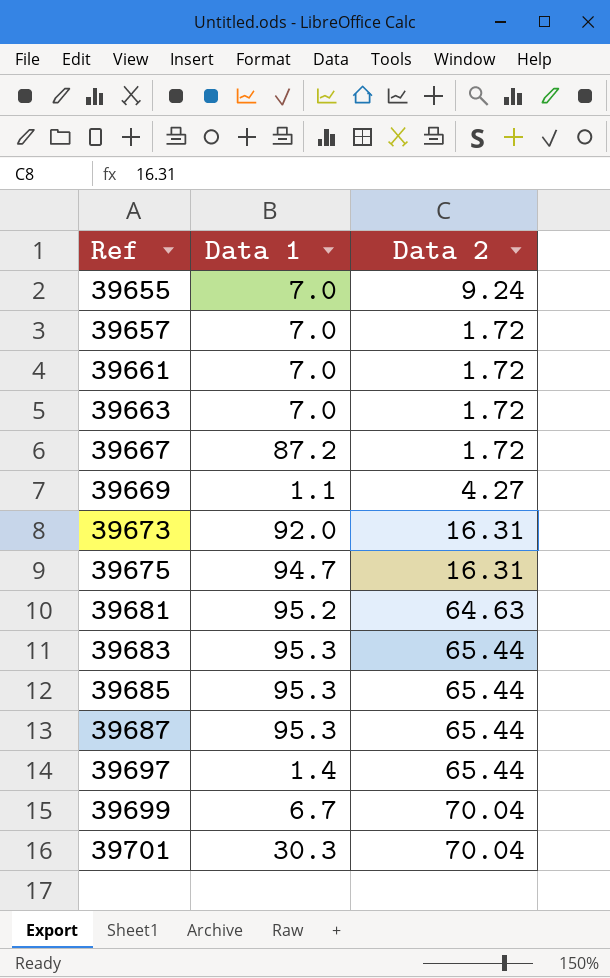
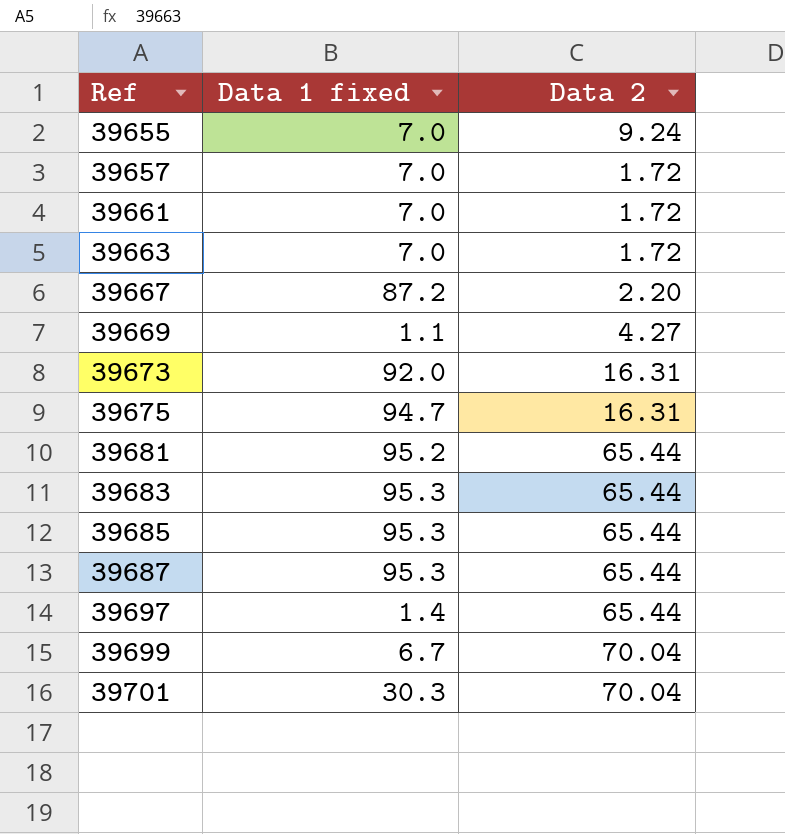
column name: Data 1 -> Data 1 fixed
39667 | Data 2: 1.72 -> 2.20
39681 | Data 2: 64.63 -> 65.44

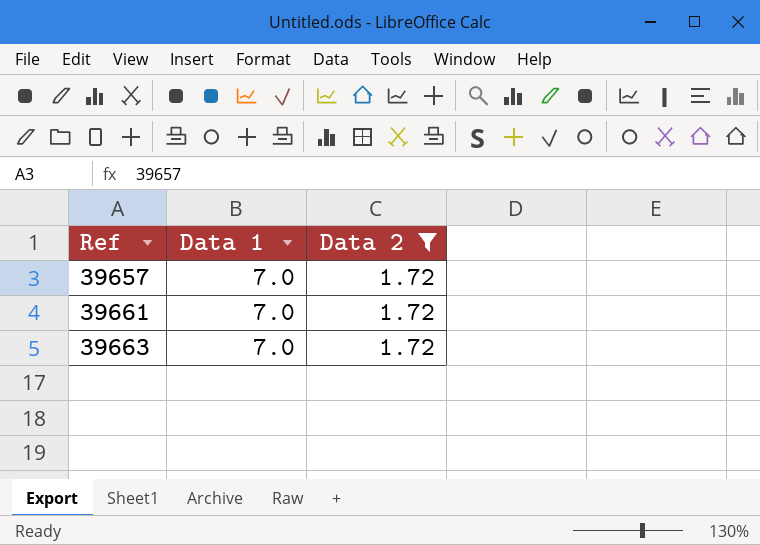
filter: none -> Data 2 = 1.72
column name: Data 1 fixed -> Data 1

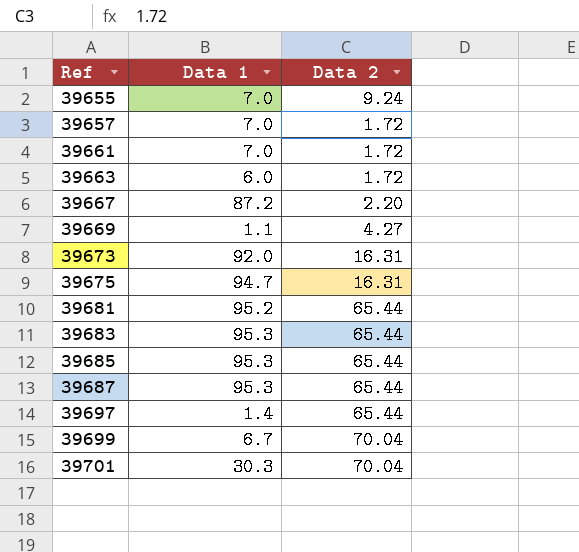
filter: Data 2 = 1.72 -> none
39663 | Data 1: 7.0 -> 6.0

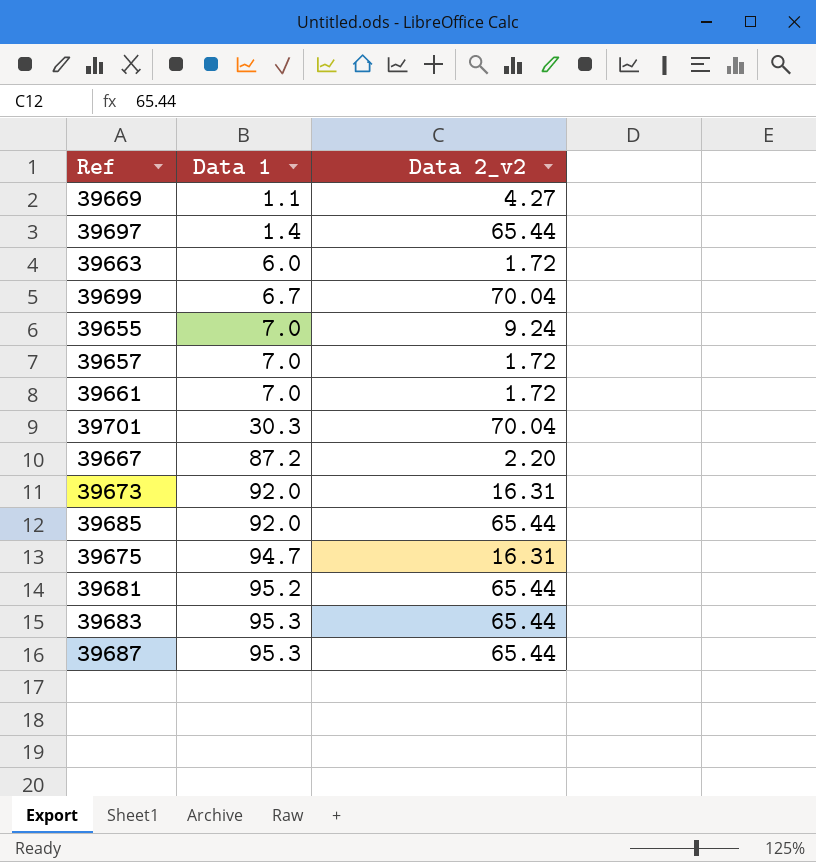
row order: Ref ascending -> Data 1 ascending
column name: Data 2 -> Data 2_v2
39685 | Data 1: 95.3 -> 92.0

